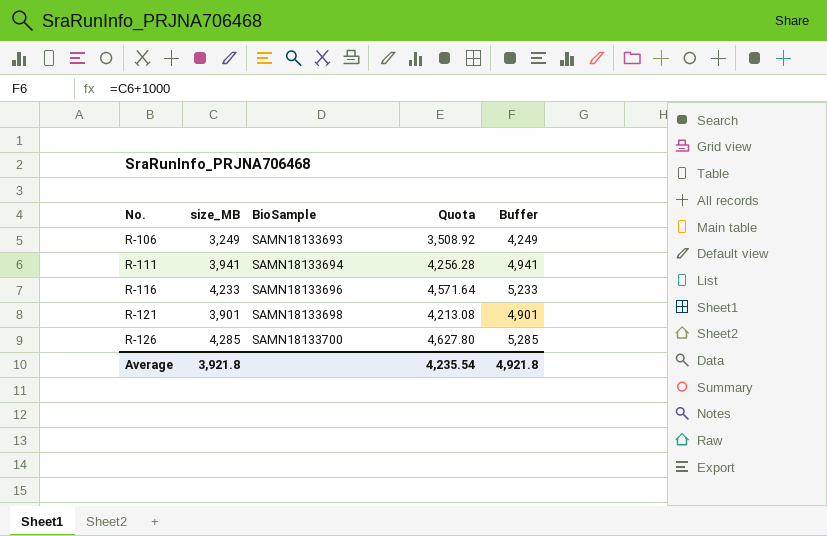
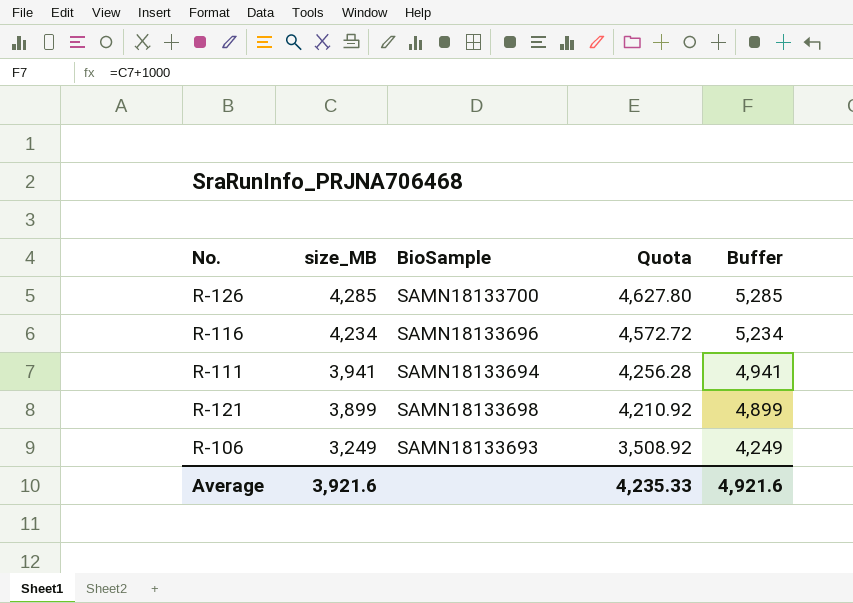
row order: No. ascending -> size_MB descending
R-116 | size_MB: 4,233 -> 4,234
R-116 | Quota: 4,571.64 -> 4,572.72
R-116 | Buffer: 5,233 -> 5,234
R-121 | size_MB: 3,901 -> 3,899
R-121 | Quota: 4,213.08 -> 4,210.92
R-121 | Buffer: 4,901 -> 4,899
Average | size_MB: 3,921.8 -> 3,921.6
Average | Quota: 4,235.54 -> 4,235.33
Average | Buffer: 4,921.8 -> 4,921.6

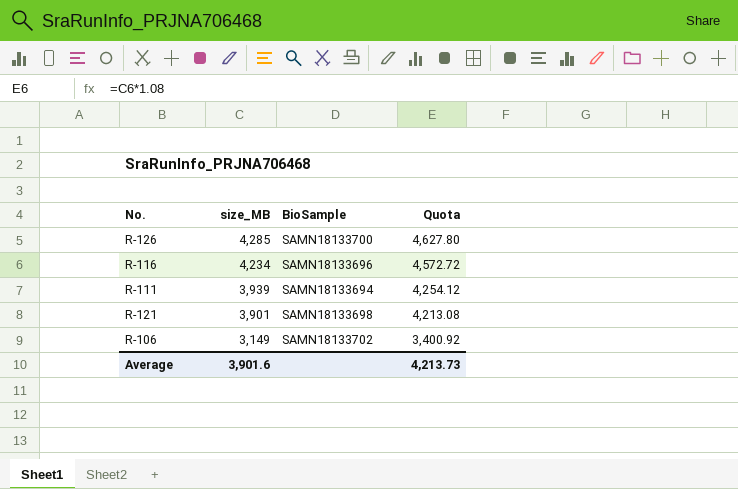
column Buffer | formula: [size_MB] + 1000 -> none
R-111 | size_MB: 3,941 -> 3,939
R-111 | Quota: 4,256.28 -> 4,254.12
R-121 | size_MB: 3,899 -> 3,901
R-121 | Quota: 4,210.92 -> 4,213.08
R-106 | size_MB: 3,249 -> 3,149
R-106 | BioSample: SAMN18133693 -> SAMN18133702
R-106 | Quota: 3,508.92 -> 3,400.92
Average | size_MB: 3,921.6 -> 3,901.6
Average | Quota: 4,235.33 -> 4,213.73

